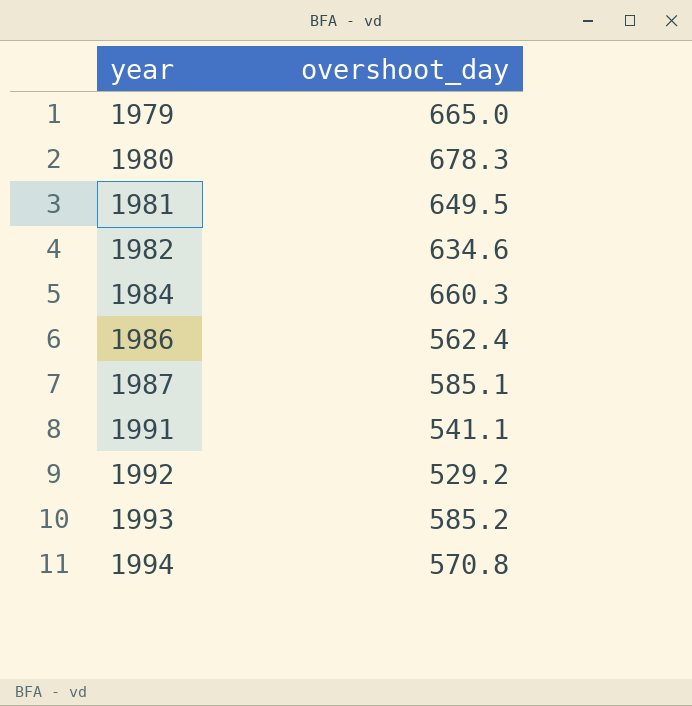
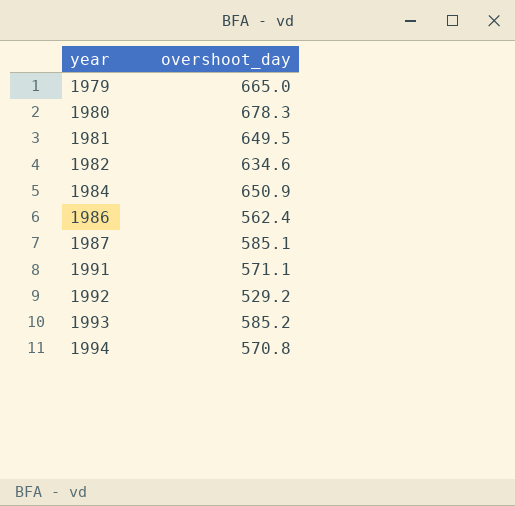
1984 | overshoot_day: 660.3 -> 650.9
1991 | overshoot_day: 541.1 -> 571.1

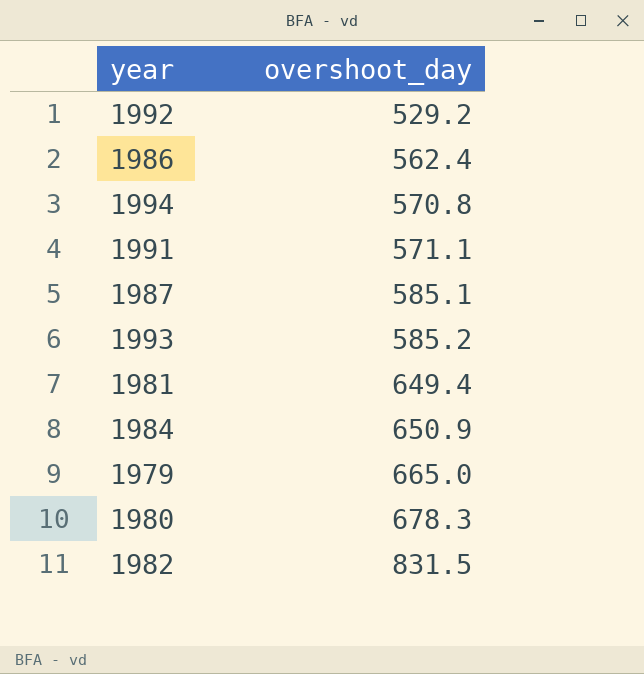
row order: year ascending -> overshoot_day ascending
1981 | overshoot_day: 649.5 -> 649.4
1982 | overshoot_day: 634.6 -> 831.5

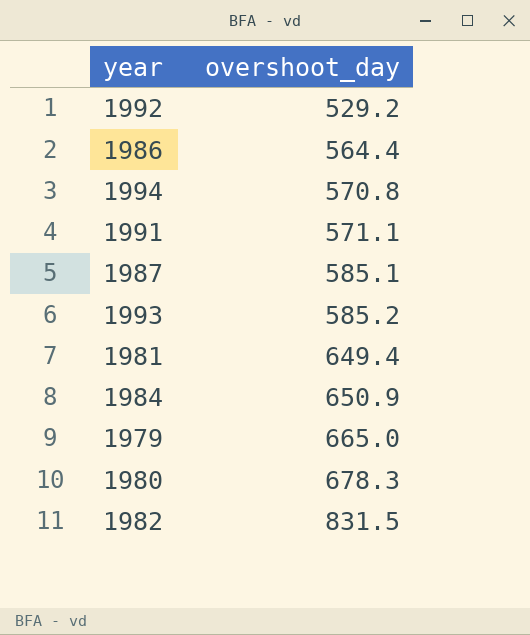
1986 | overshoot_day: 562.4 -> 564.4

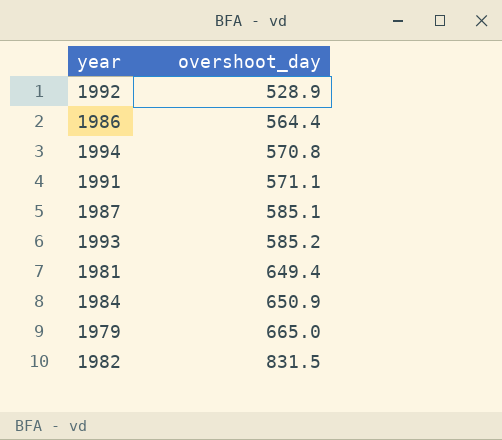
row 1980: 678.3 -> none
1992 | overshoot_day: 529.2 -> 528.9

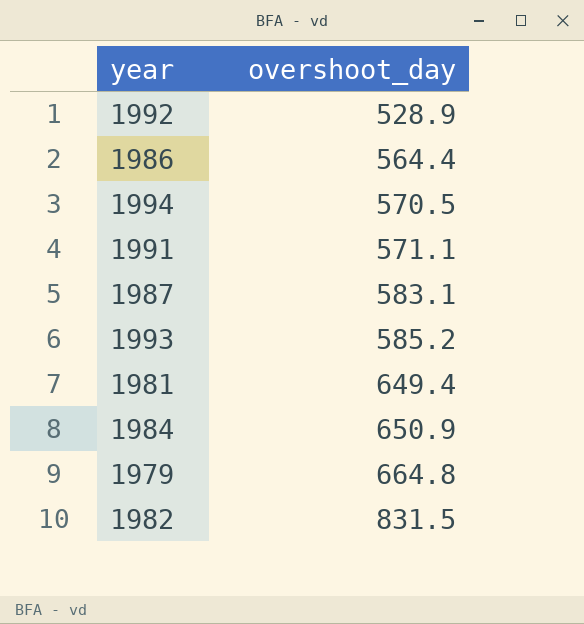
1994 | overshoot_day: 570.8 -> 570.5
1987 | overshoot_day: 585.1 -> 583.1
1979 | overshoot_day: 665.0 -> 664.8

